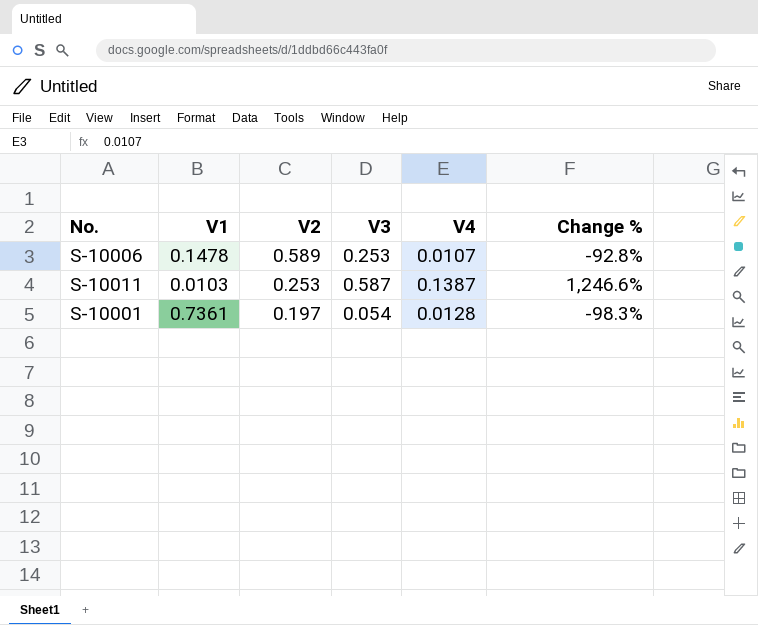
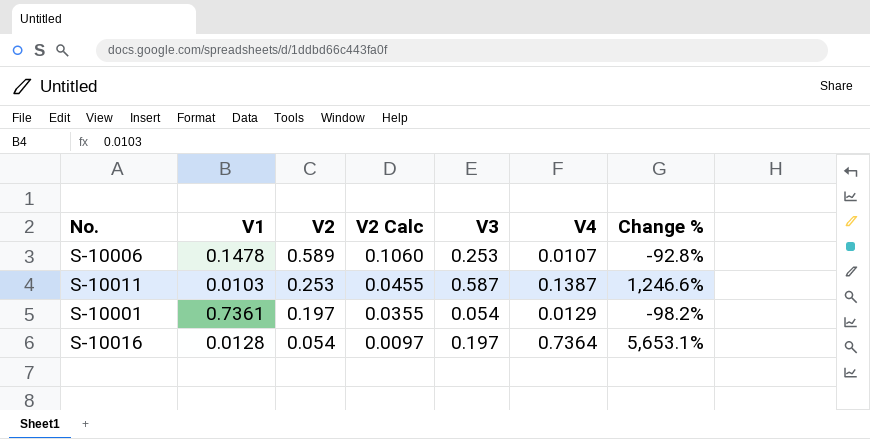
column V2 Calc | formula: none -> [V2] * 0.18
S-10001 | V4: 0.0128 -> 0.0129
S-10001 | Change %: -98.3% -> -98.2%
row S-10016: none -> 0.0128 | 0.054 | 0.0097 | 0.197 | 0.7364 | 5,653.1%

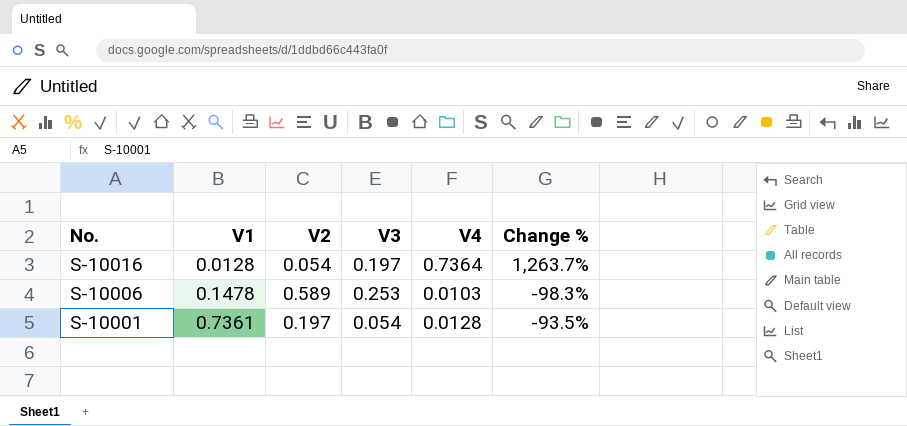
row order: V2 descending -> No. descending
column V2 Calc | formula: [V2] * 0.18 -> none
column Change % | formula: ([V4] - [V1]) / [V1] -> ([V4] - [V2]) / [V2]
row S-10011: 0.0103 | 0.253 | 0.0455 | 0.587 | 0.1387 | 1,246.6% -> none
S-10006 | V4: 0.0107 -> 0.0103
S-10001 | V4: 0.0129 -> 0.0128

